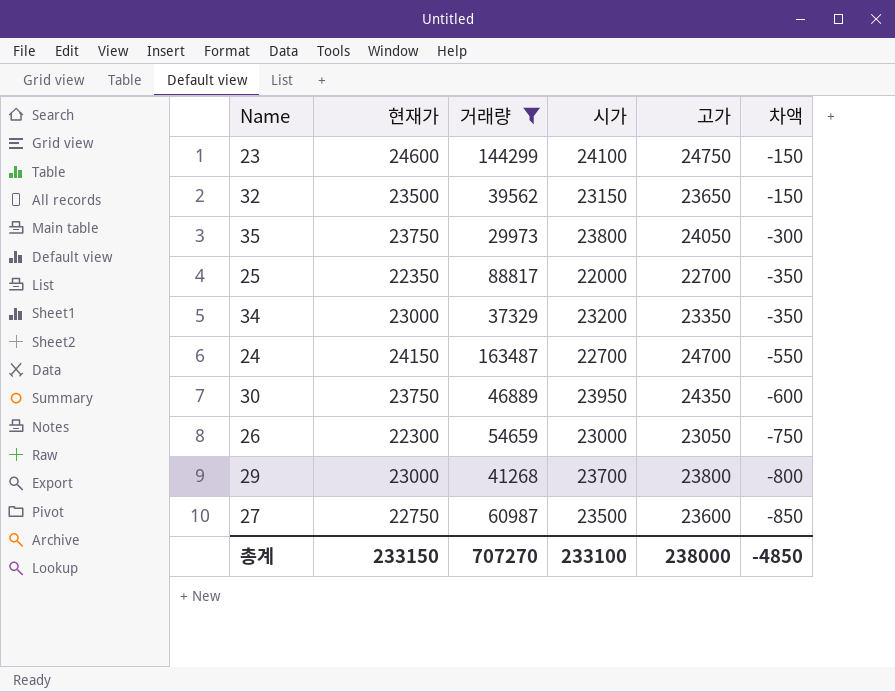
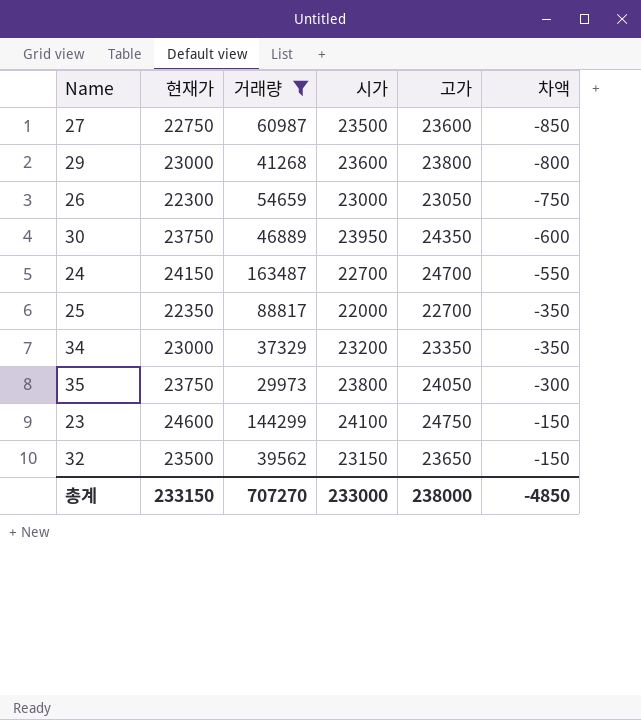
row order: 차액 descending -> 차액 ascending
29 | 시가: 23700 -> 23600
총계 | 시가: 233100 -> 233000

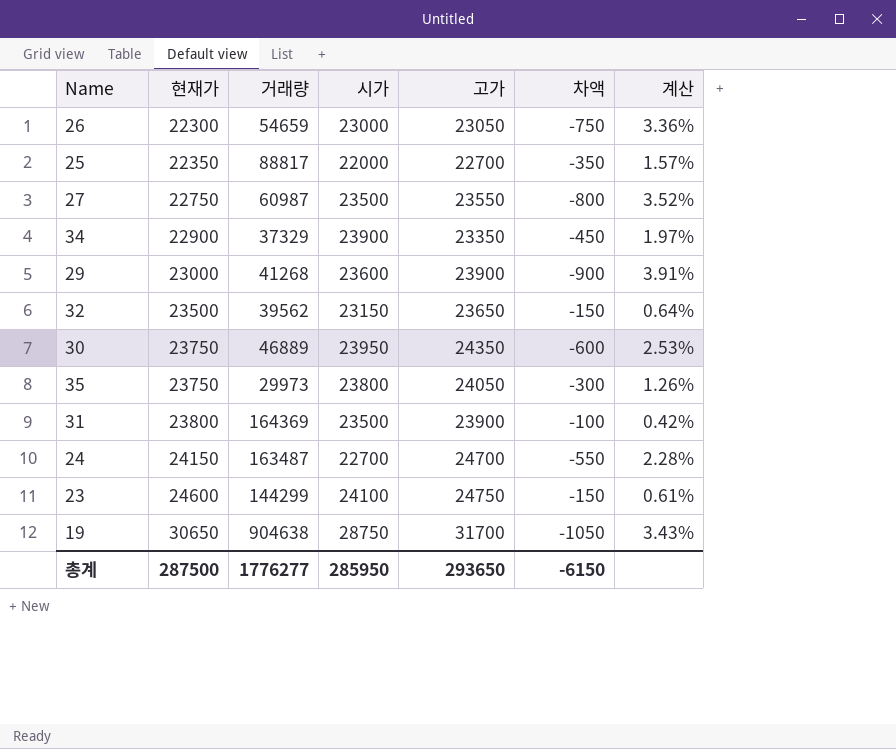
filter: 거래량 <= 163487 -> none
row order: 차액 ascending -> 현재가 ascending
column 계산 | formula: none -> ([고가] - [현재가]) / [현재가]
27 | 고가: 23600 -> 23550
27 | 차액: -850 -> -800
34 | 현재가: 23000 -> 22900
34 | 시가: 23200 -> 23900
34 | 차액: -350 -> -450
29 | 고가: 23800 -> 23900
29 | 차액: -800 -> -900
총계 | 현재가: 233150 -> 287500
총계 | 거래량: 707270 -> 1776277
총계 | 시가: 233000 -> 285950
총계 | 고가: 238000 -> 293650
총계 | 차액: -4850 -> -6150

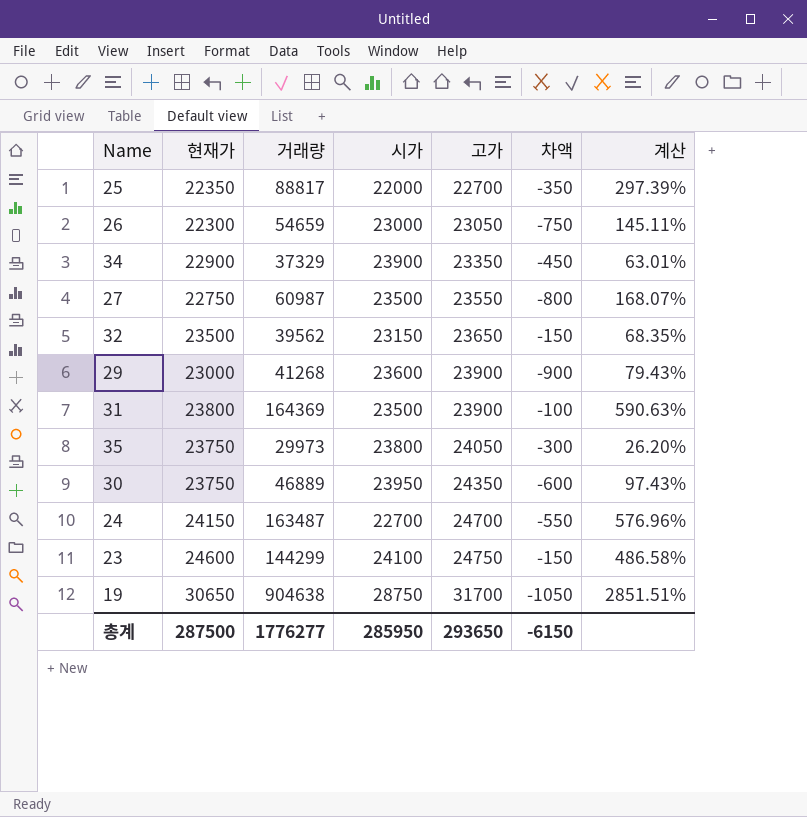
row order: 현재가 ascending -> 고가 ascending
column 계산 | formula: ([고가] - [현재가]) / [현재가] -> ([거래량] - [현재가]) / [현재가]

